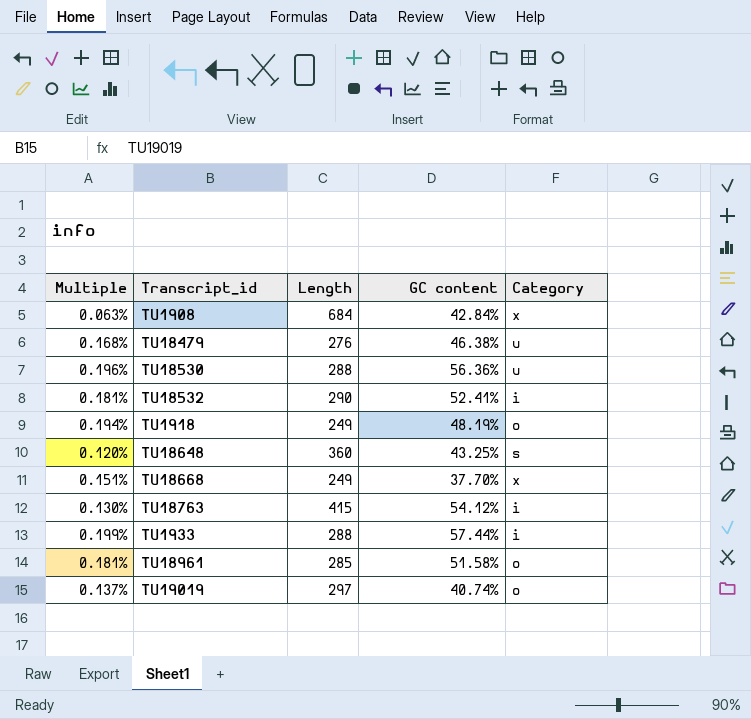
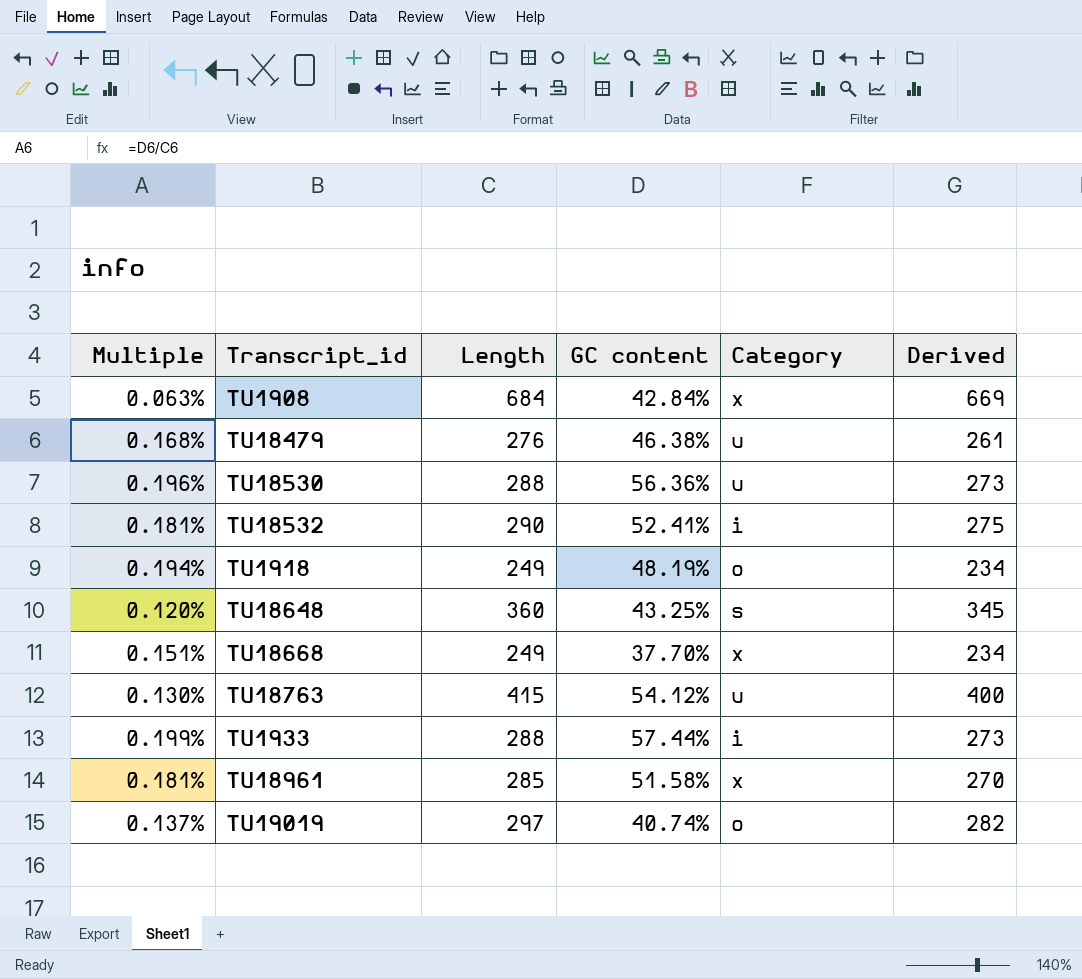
column Derived | formula: none -> [Length] - 15
TU18763 | Category: i -> u
TU18961 | Category: o -> x

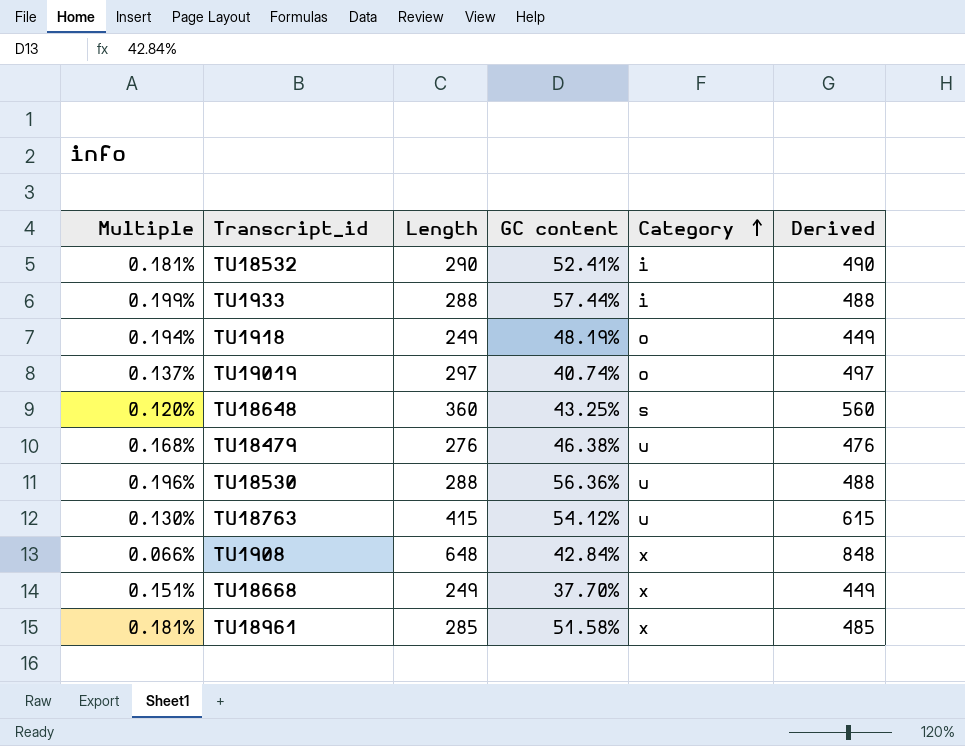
row order: none -> Category ascending
column Derived | formula: [Length] - 15 -> [Length] + 200
TU1908 | Multiple: 0.063% -> 0.066%
TU1908 | Length: 684 -> 648

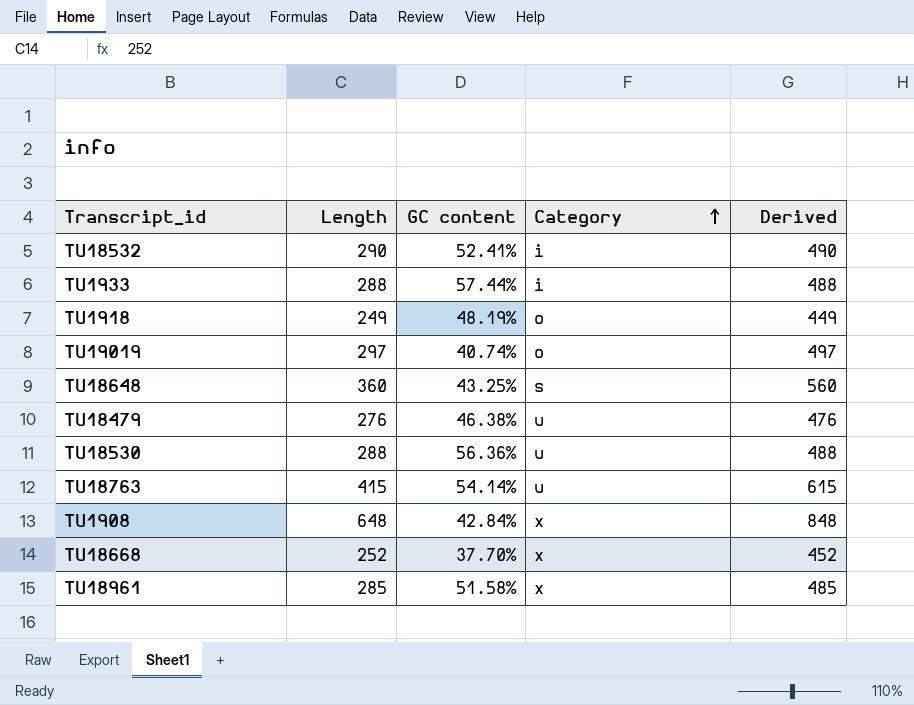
column Multiple | formula: [GC content] / [Length] -> none
TU18763 | GC content: 54.12% -> 54.14%
TU18668 | Length: 249 -> 252
TU18668 | Derived: 449 -> 452

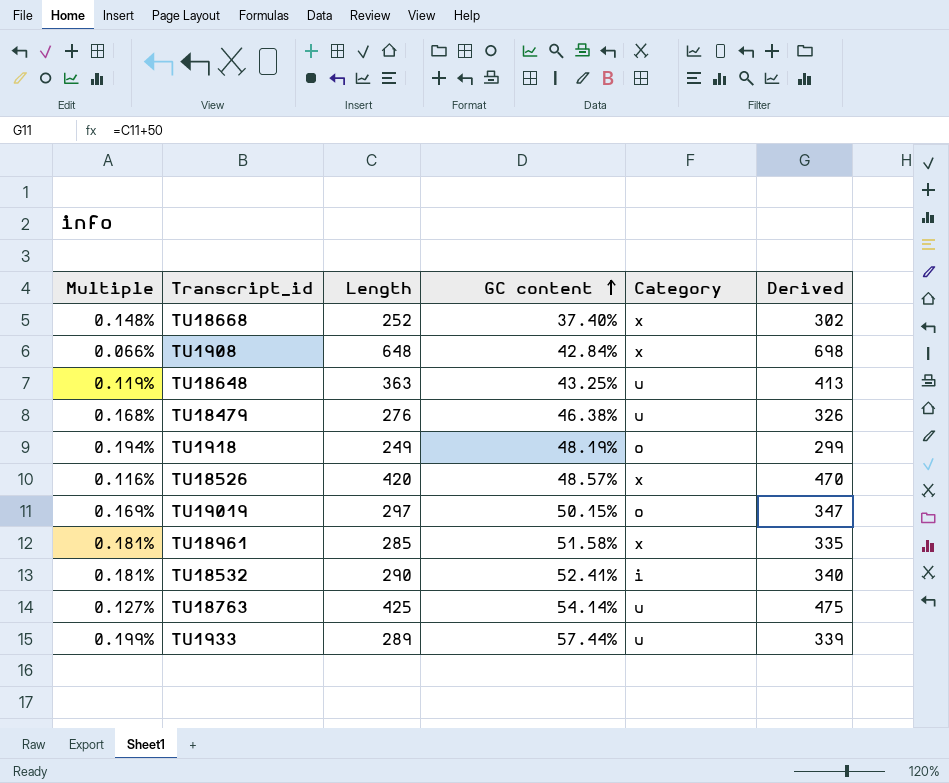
row order: Category ascending -> GC content ascending
column Multiple | formula: none -> [GC content] / [Length]
column Derived | formula: [Length] + 200 -> [Length] + 50
row TU18530: 288 | 56.36% | u | 488 -> none
TU18668 | GC content: 37.70% -> 37.40%
TU18648 | Length: 360 -> 363
TU18648 | Category: s -> u
row TU18526: none -> 0.116% | 420 | 48.57% | x | 470
TU19019 | GC content: 40.74% -> 50.15%
TU18763 | Length: 415 -> 425
TU1933 | Length: 288 -> 289
TU1933 | Category: i -> u

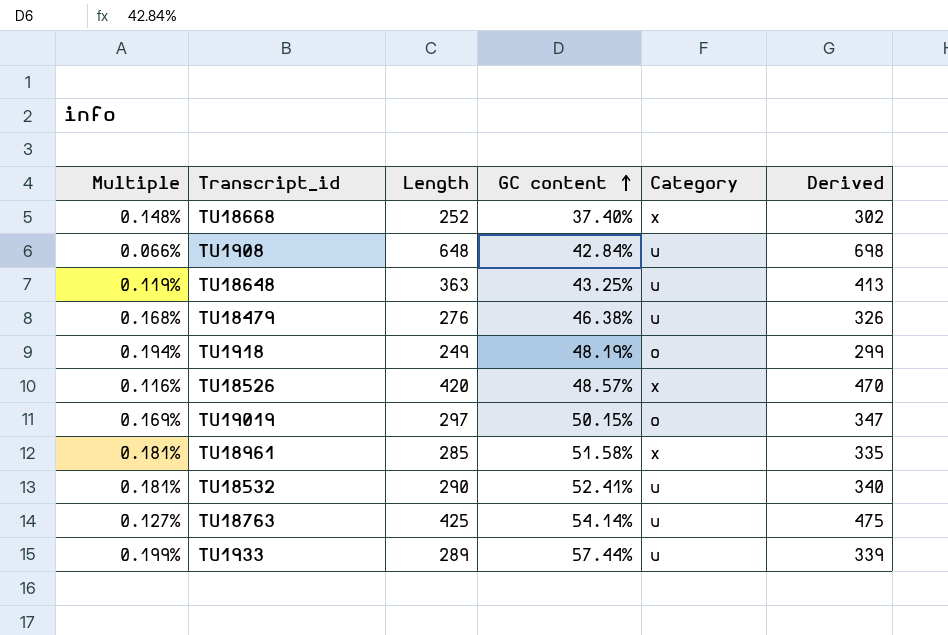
TU1908 | Category: x -> u
TU18532 | Category: i -> u

